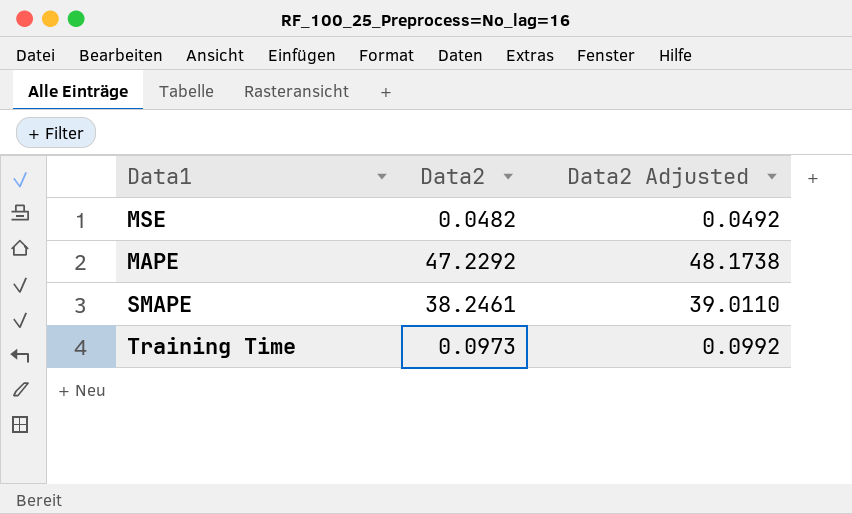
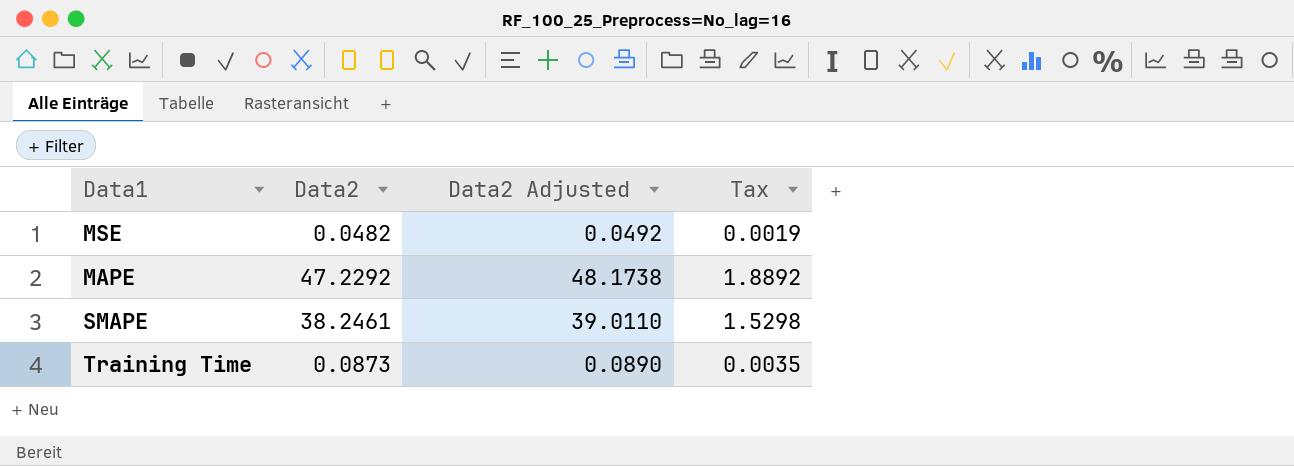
column Tax | formula: none -> [Data2] * 0.04
Training Time | Data2: 0.0973 -> 0.0873
Training Time | Data2 Adjusted: 0.0992 -> 0.0890

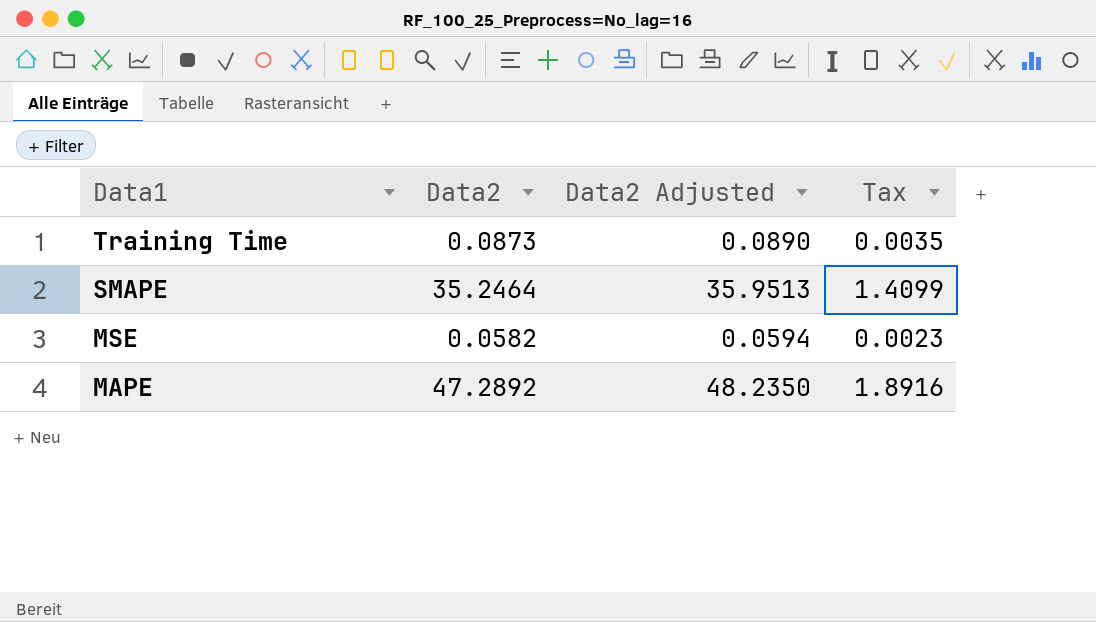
row order: none -> Data1 descending
SMAPE | Data2: 38.2461 -> 35.2464
SMAPE | Data2 Adjusted: 39.0110 -> 35.9513
SMAPE | Tax: 1.5298 -> 1.4099
MSE | Data2: 0.0482 -> 0.0582
MSE | Data2 Adjusted: 0.0492 -> 0.0594
MSE | Tax: 0.0019 -> 0.0023
MAPE | Data2: 47.2292 -> 47.2892
MAPE | Data2 Adjusted: 48.1738 -> 48.2350
MAPE | Tax: 1.8892 -> 1.8916

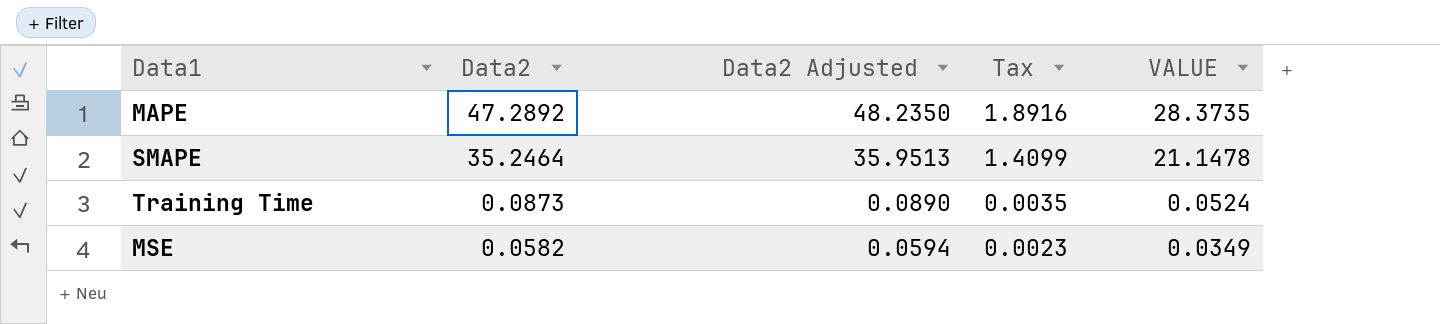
row order: Data1 descending -> Data2 descending
column VALUE | formula: none -> [Data2] * 0.6

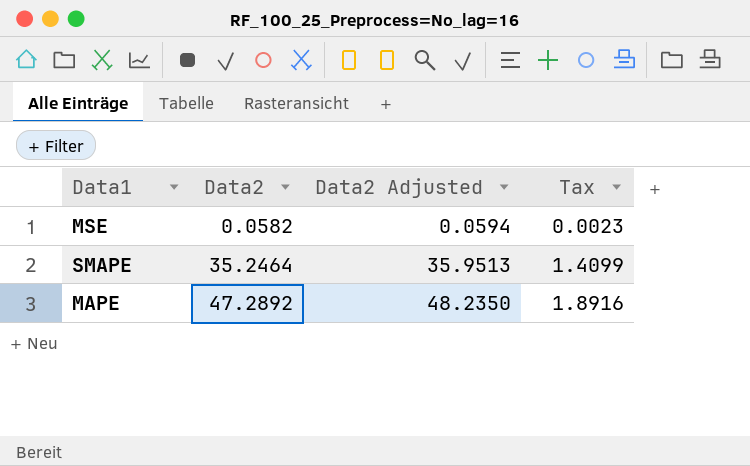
row order: Data2 descending -> Data2 ascending
column VALUE | formula: [Data2] * 0.6 -> none
row Training Time: 0.0873 | 0.0890 | 0.0035 | 0.0524 -> none

